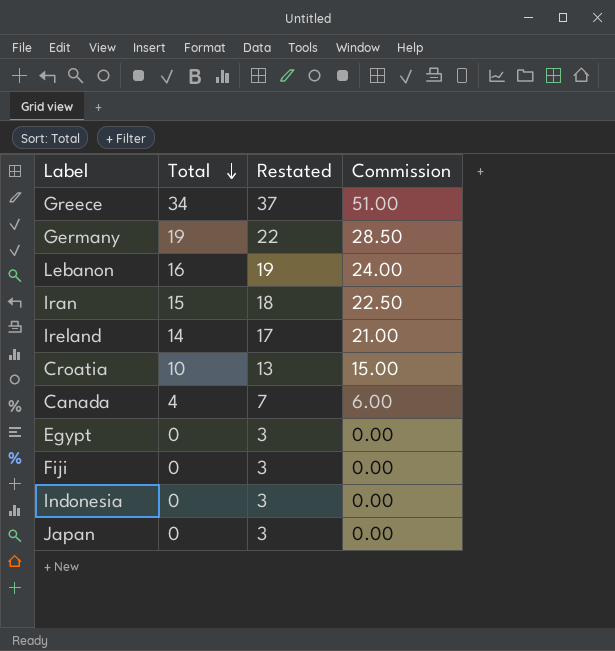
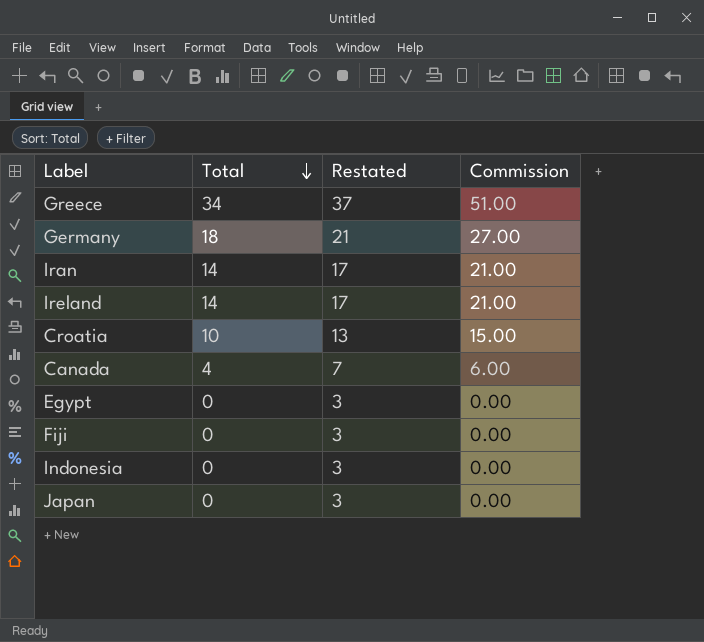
row Lebanon: 16 | 19 | 24.00 -> none
Germany | Total: 19 -> 18
Germany | Restated: 22 -> 21
Germany | Commission: 28.50 -> 27.00
Iran | Total: 15 -> 14
Iran | Restated: 18 -> 17
Iran | Commission: 22.50 -> 21.00

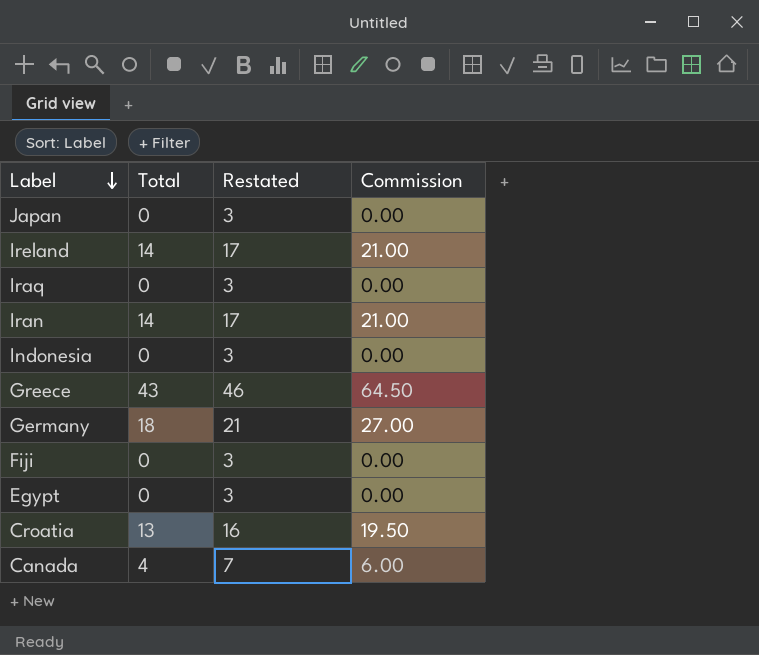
row order: Total descending -> Label descending
row Iraq: none -> 0 | 3 | 0.00
Greece | Total: 34 -> 43
Greece | Restated: 37 -> 46
Greece | Commission: 51.00 -> 64.50
Croatia | Total: 10 -> 13
Croatia | Restated: 13 -> 16
Croatia | Commission: 15.00 -> 19.50

